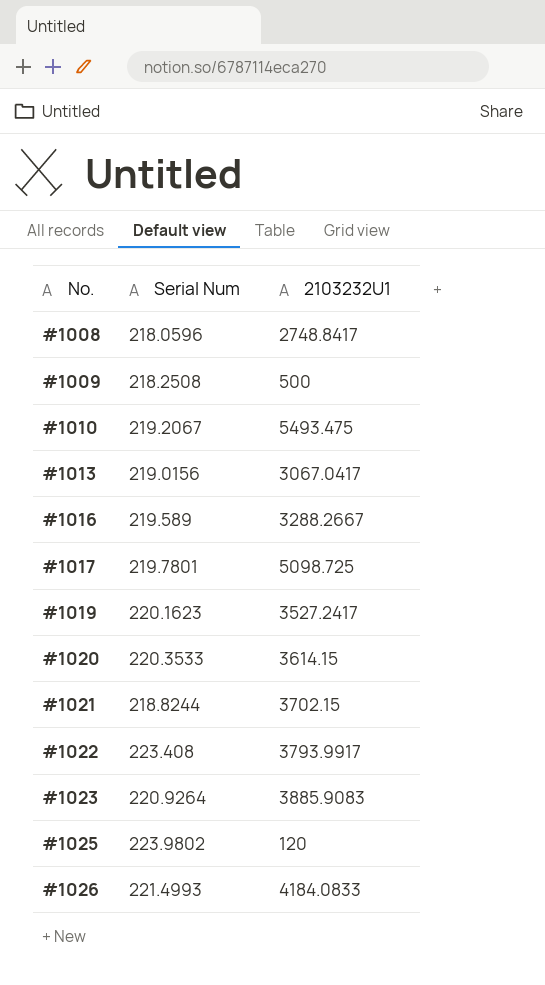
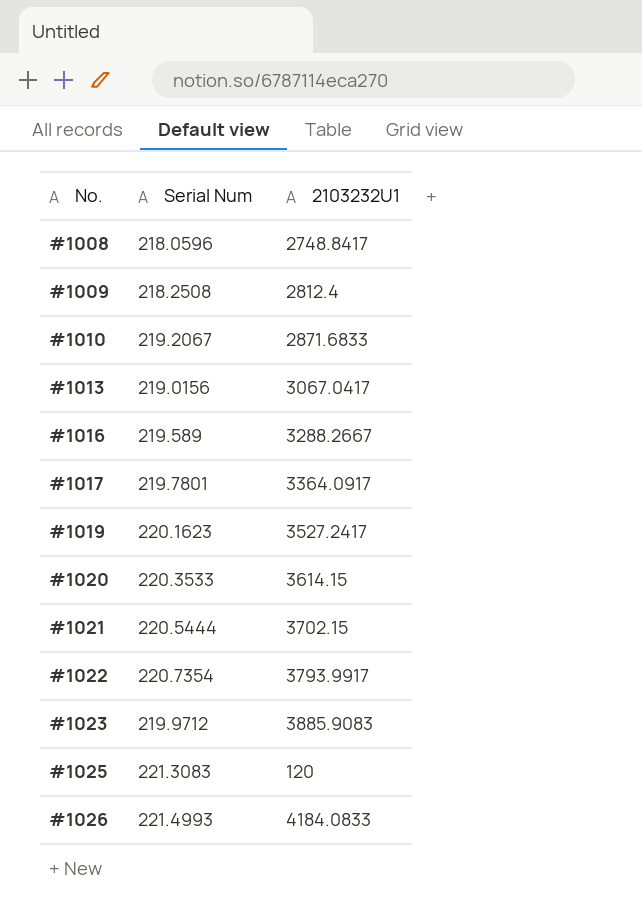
#1009 | 2103232U1: 500 -> 2812.4
#1010 | 2103232U1: 5493.475 -> 2871.6833
#1017 | 2103232U1: 5098.725 -> 3364.0917
#1021 | Serial Num: 218.8244 -> 220.5444
#1022 | Serial Num: 223.408 -> 220.7354
#1023 | Serial Num: 220.9264 -> 219.9712
#1025 | Serial Num: 223.9802 -> 221.3083

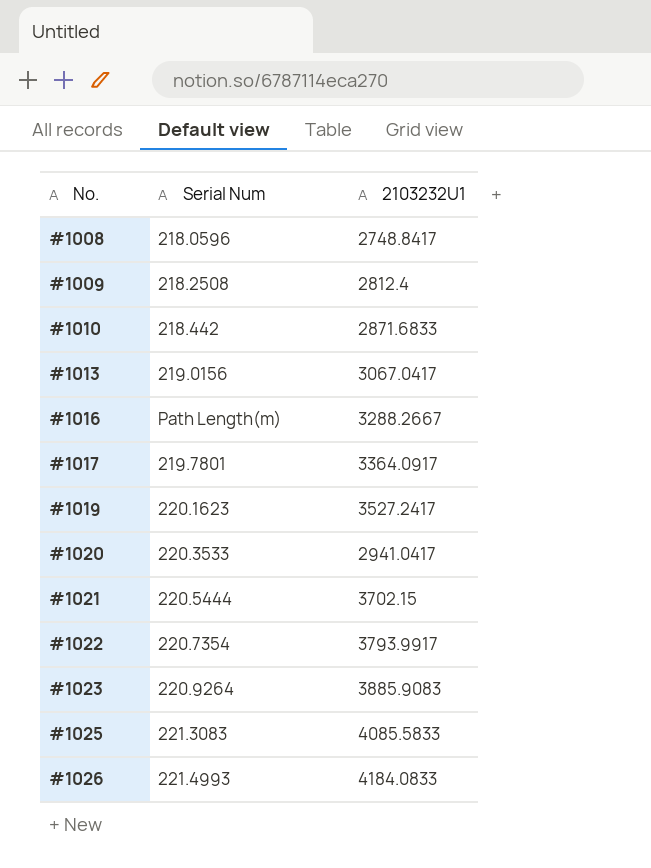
#1010 | Serial Num: 219.2067 -> 218.442
#1016 | Serial Num: 219.589 -> Path Length(m)
#1020 | 2103232U1: 3614.15 -> 2941.0417
#1023 | Serial Num: 219.9712 -> 220.9264
#1025 | 2103232U1: 120 -> 4085.5833

